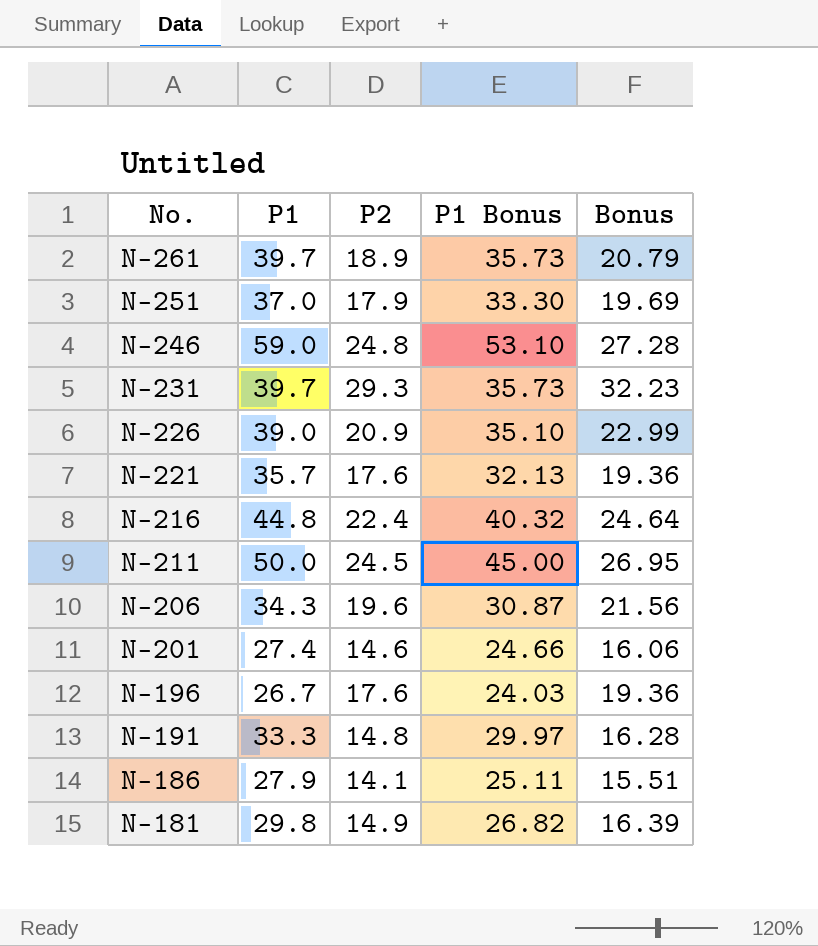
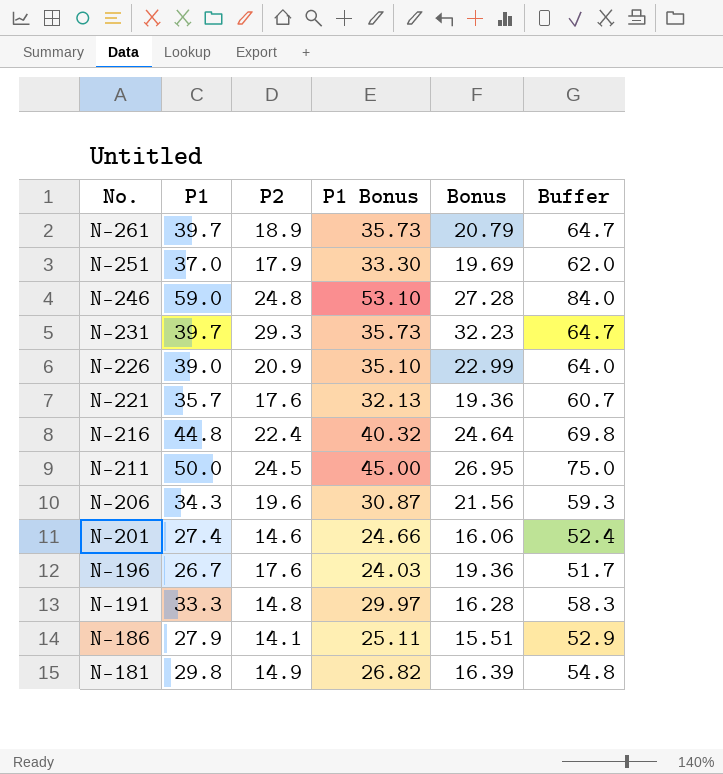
column Buffer | formula: none -> [P1] + 25

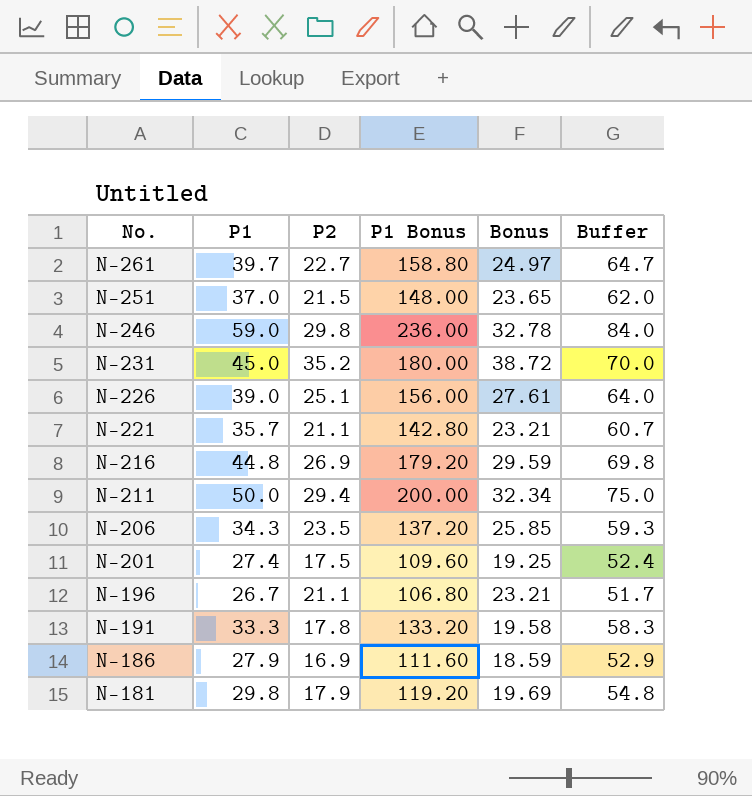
column P1 Bonus | formula: [P1] * 0.9 -> [P1] * 4
N-261 | P2: 18.9 -> 22.7
N-261 | Bonus: 20.79 -> 24.97
N-251 | P2: 17.9 -> 21.5
N-251 | Bonus: 19.69 -> 23.65
N-246 | P2: 24.8 -> 29.8
N-246 | Bonus: 27.28 -> 32.78
N-231 | P1: 39.7 -> 45.0
N-231 | P2: 29.3 -> 35.2
N-231 | Bonus: 32.23 -> 38.72
N-231 | Buffer: 64.7 -> 70.0
N-226 | P2: 20.9 -> 25.1
N-226 | Bonus: 22.99 -> 27.61
N-221 | P2: 17.6 -> 21.1
N-221 | Bonus: 19.36 -> 23.21
N-216 | P2: 22.4 -> 26.9
N-216 | Bonus: 24.64 -> 29.59
N-211 | P2: 24.5 -> 29.4
N-211 | Bonus: 26.95 -> 32.34
N-206 | P2: 19.6 -> 23.5
N-206 | Bonus: 21.56 -> 25.85
N-201 | P2: 14.6 -> 17.5
N-201 | Bonus: 16.06 -> 19.25
N-196 | P2: 17.6 -> 21.1
N-196 | Bonus: 19.36 -> 23.21
N-191 | P2: 14.8 -> 17.8
N-191 | Bonus: 16.28 -> 19.58
N-186 | P2: 14.1 -> 16.9
N-186 | Bonus: 15.51 -> 18.59
N-181 | P2: 14.9 -> 17.9
N-181 | Bonus: 16.39 -> 19.69

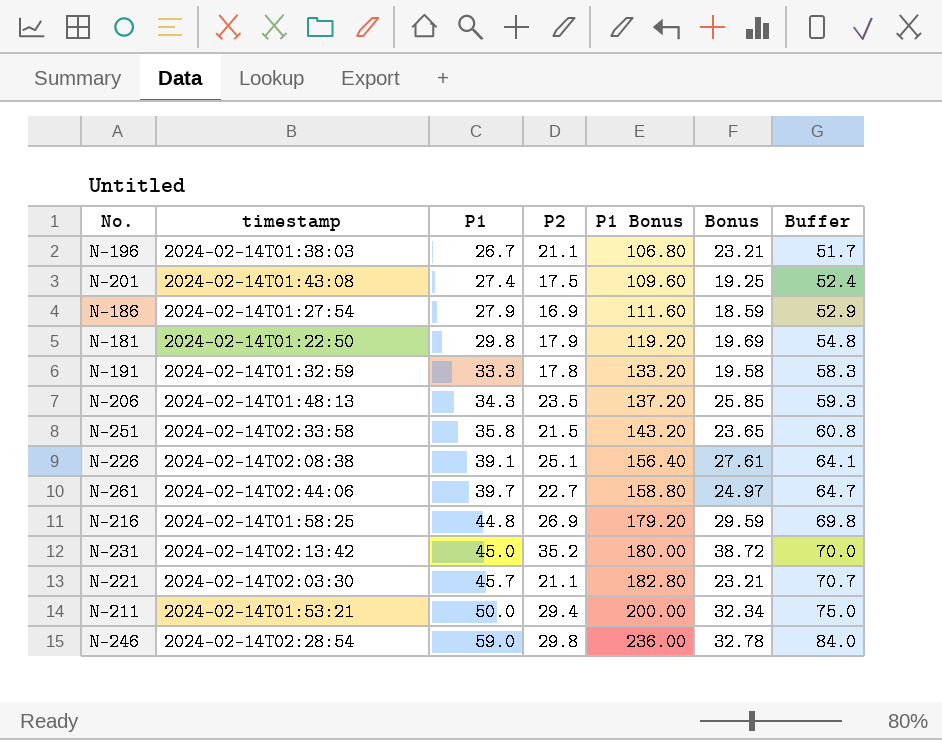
row order: No. descending -> P1 ascending
column timestamp | position: none -> 2
N-251 | P1: 37.0 -> 35.8
N-251 | P1 Bonus: 148.00 -> 143.20
N-251 | Buffer: 62.0 -> 60.8
N-226 | P1: 39.0 -> 39.1
N-226 | P1 Bonus: 156.00 -> 156.40
N-226 | Buffer: 64.0 -> 64.1
N-221 | P1: 35.7 -> 45.7
N-221 | P1 Bonus: 142.80 -> 182.80
N-221 | Buffer: 60.7 -> 70.7

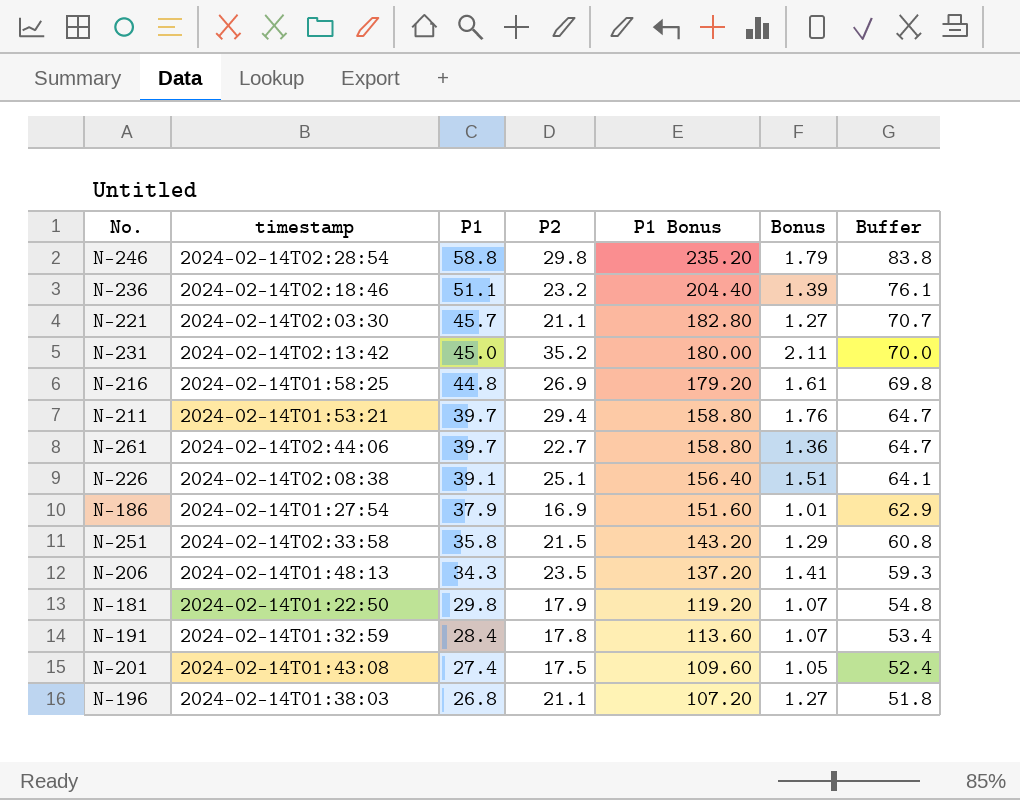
row order: P1 ascending -> P1 descending
column Bonus | formula: [P2] * 1.1 -> [P2] * 0.06
N-246 | P1: 59.0 -> 58.8
N-246 | P1 Bonus: 236.00 -> 235.20
N-246 | Buffer: 84.0 -> 83.8
row N-236: none -> 2024-02-14T02:18:46 | 51.1 | 23.2 | 204.40 | 1.39 | 76.1
N-211 | P1: 50.0 -> 39.7
N-211 | P1 Bonus: 200.00 -> 158.80
N-211 | Buffer: 75.0 -> 64.7
N-186 | P1: 27.9 -> 37.9
N-186 | P1 Bonus: 111.60 -> 151.60
N-186 | Buffer: 52.9 -> 62.9
N-191 | P1: 33.3 -> 28.4
N-191 | P1 Bonus: 133.20 -> 113.60
N-191 | Buffer: 58.3 -> 53.4
N-196 | P1: 26.7 -> 26.8
N-196 | P1 Bonus: 106.80 -> 107.20
N-196 | Buffer: 51.7 -> 51.8

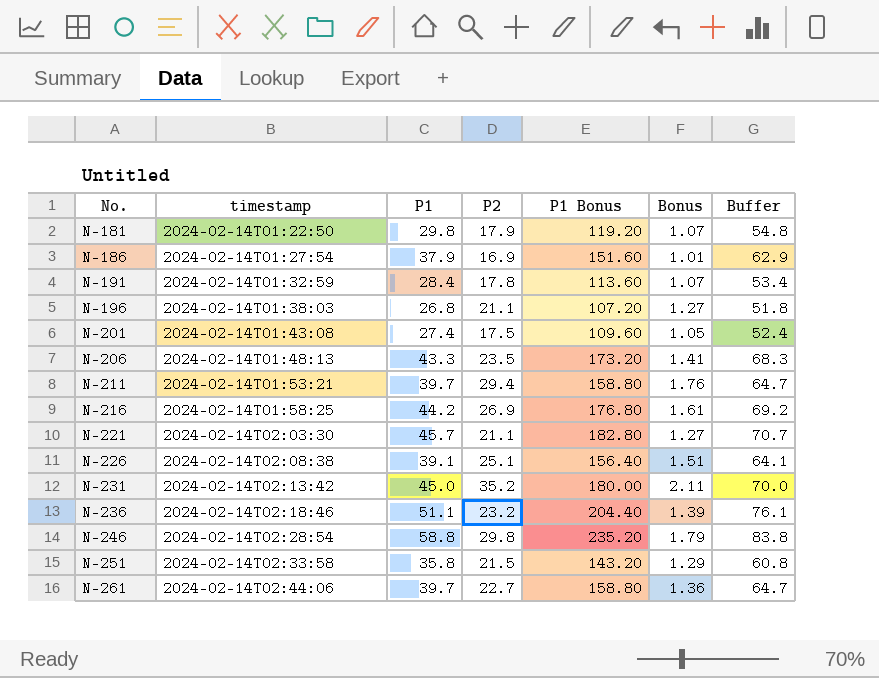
row order: P1 descending -> No. ascending
N-206 | P1: 34.3 -> 43.3
N-206 | P1 Bonus: 137.20 -> 173.20
N-206 | Buffer: 59.3 -> 68.3
N-216 | P1: 44.8 -> 44.2
N-216 | P1 Bonus: 179.20 -> 176.80
N-216 | Buffer: 69.8 -> 69.2

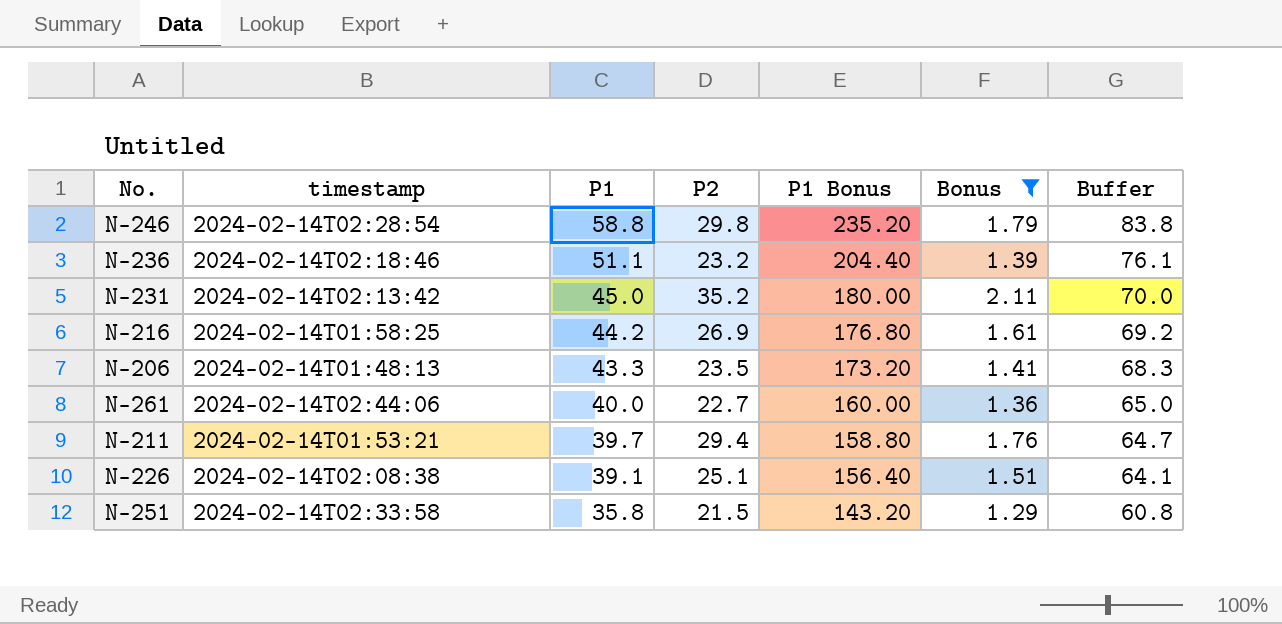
filter: none -> Bonus >= 1.29
row order: No. ascending -> P1 descending
N-261 | P1: 39.7 -> 40.0
N-261 | P1 Bonus: 158.80 -> 160.00
N-261 | Buffer: 64.7 -> 65.0

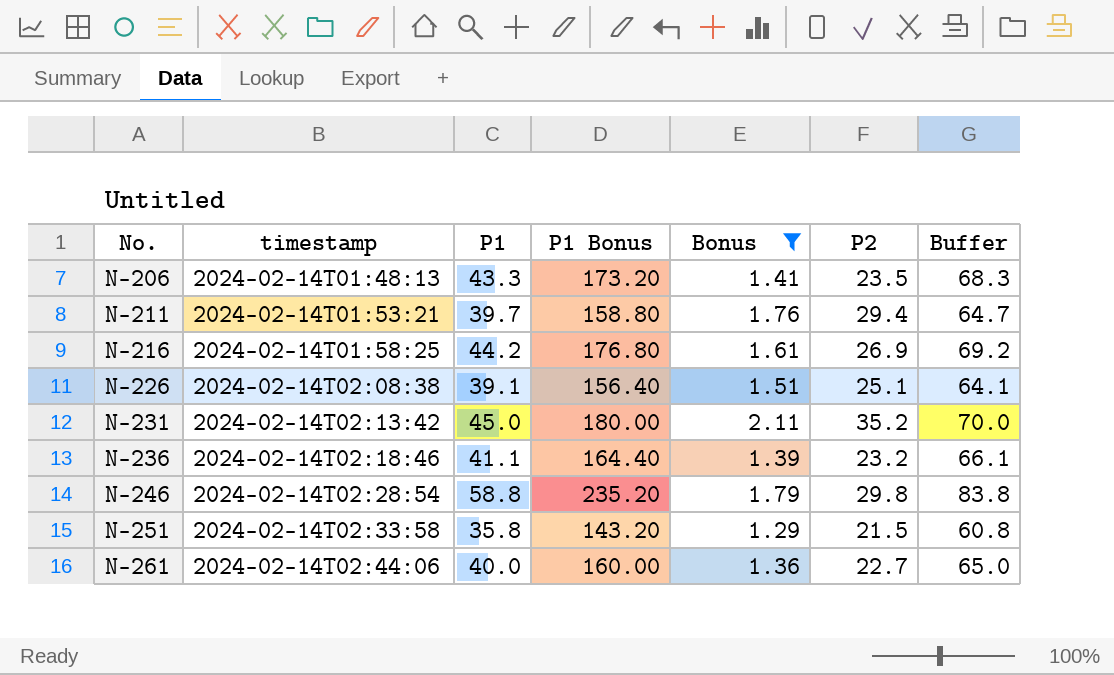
row order: P1 descending -> No. ascending
column P2 | position: 4 -> 6
N-236 | P1: 51.1 -> 41.1
N-236 | P1 Bonus: 204.40 -> 164.40
N-236 | Buffer: 76.1 -> 66.1

